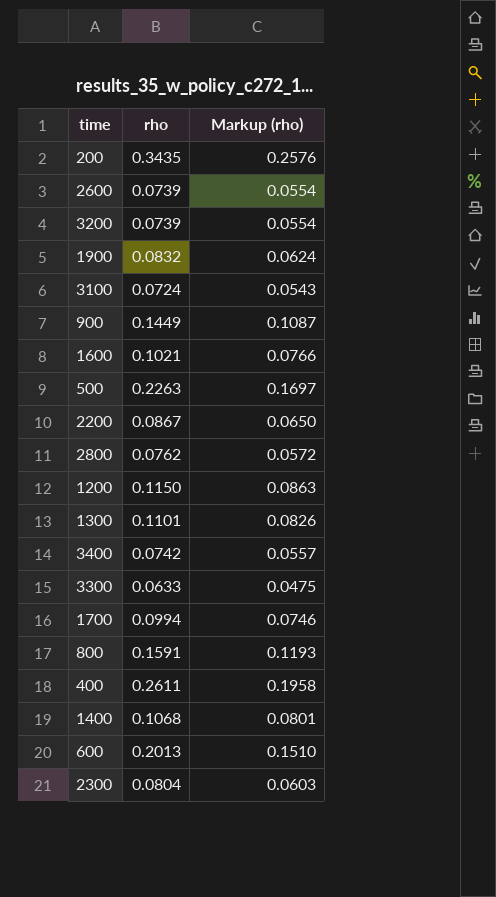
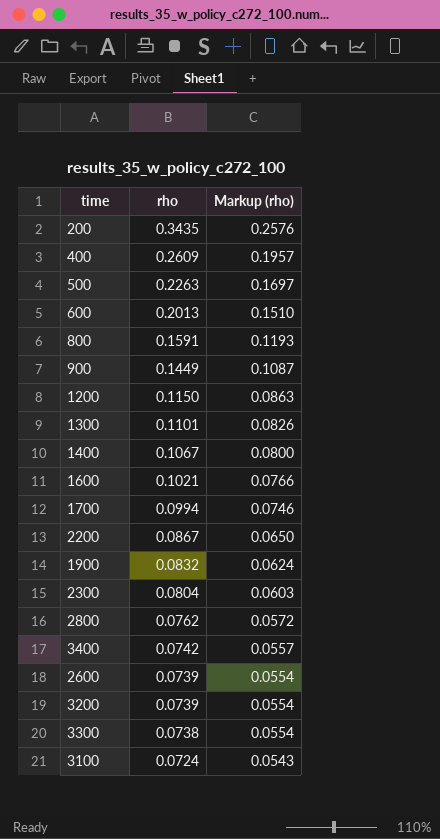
row order: none -> rho descending
400 | rho: 0.2611 -> 0.2609
400 | Markup (rho): 0.1958 -> 0.1957
1400 | rho: 0.1068 -> 0.1067
1400 | Markup (rho): 0.0801 -> 0.0800
3300 | rho: 0.0633 -> 0.0738
3300 | Markup (rho): 0.0475 -> 0.0554

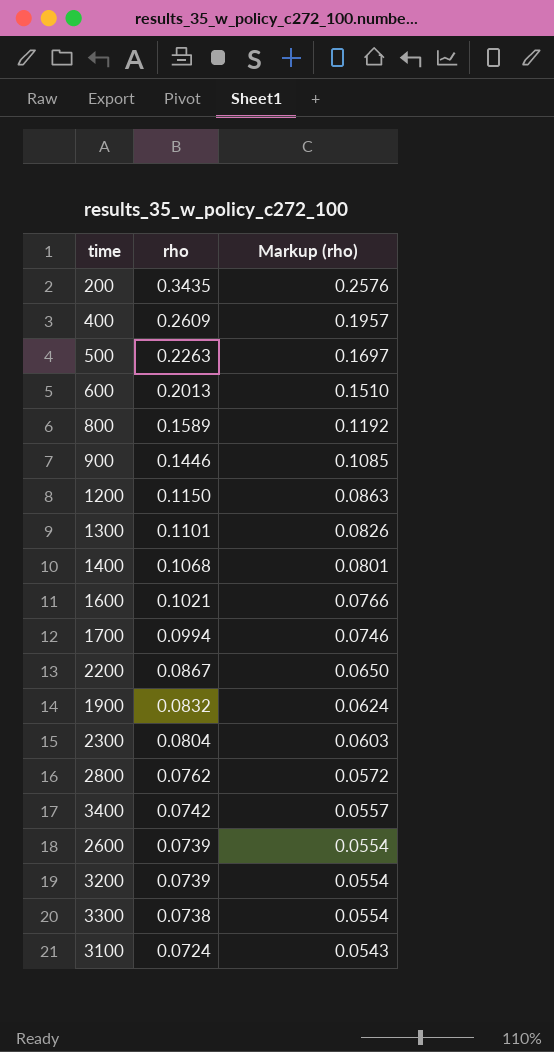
800 | rho: 0.1591 -> 0.1589
800 | Markup (rho): 0.1193 -> 0.1192
900 | rho: 0.1449 -> 0.1446
900 | Markup (rho): 0.1087 -> 0.1085
1400 | rho: 0.1067 -> 0.1068
1400 | Markup (rho): 0.0800 -> 0.0801

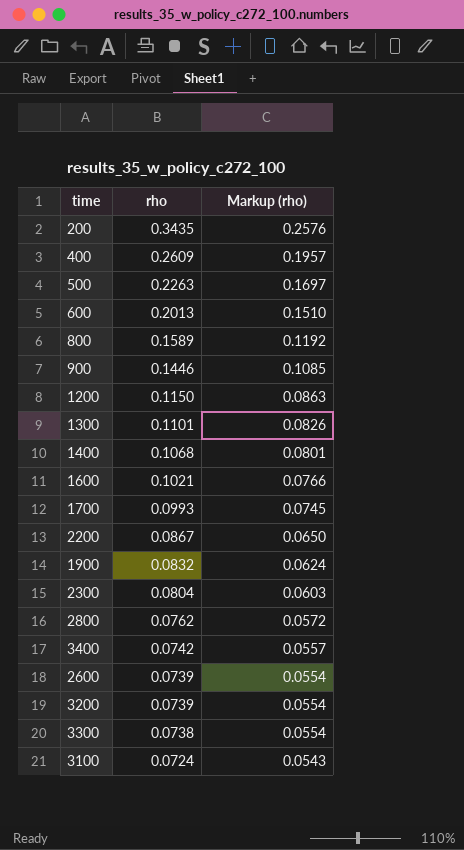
1700 | rho: 0.0994 -> 0.0993
1700 | Markup (rho): 0.0746 -> 0.0745

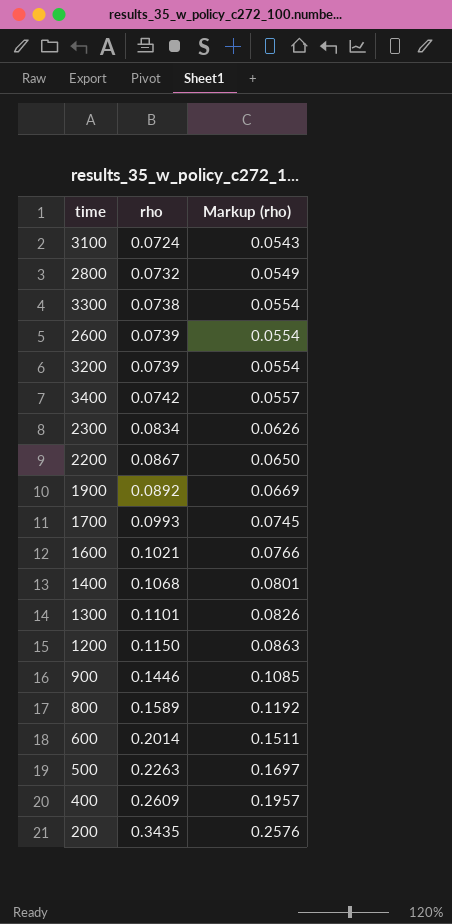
row order: rho descending -> rho ascending
2800 | rho: 0.0762 -> 0.0732
2800 | Markup (rho): 0.0572 -> 0.0549
2300 | rho: 0.0804 -> 0.0834
2300 | Markup (rho): 0.0603 -> 0.0626
1900 | rho: 0.0832 -> 0.0892
1900 | Markup (rho): 0.0624 -> 0.0669
600 | rho: 0.2013 -> 0.2014
600 | Markup (rho): 0.1510 -> 0.1511

